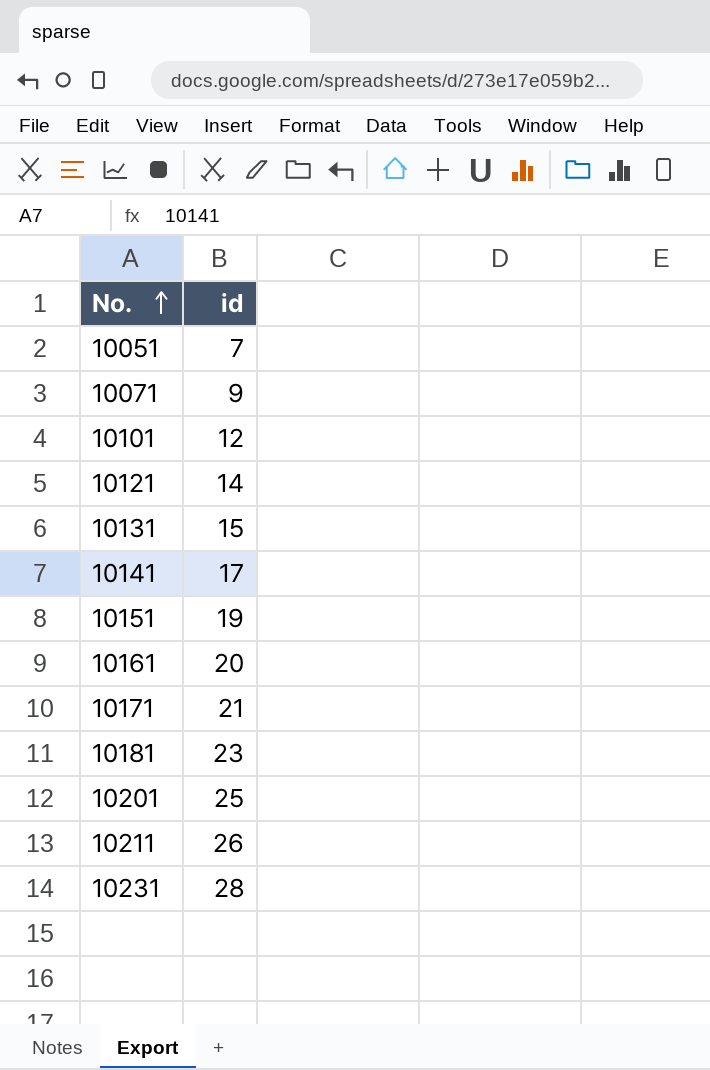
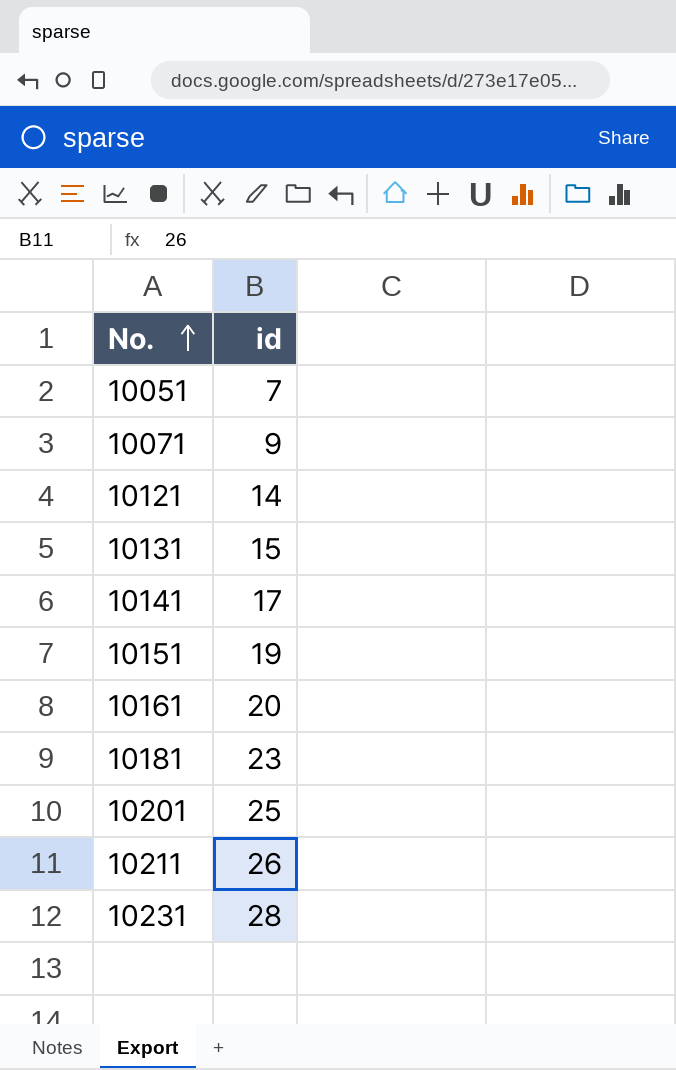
row 10101: 12 -> none
row 10171: 21 -> none

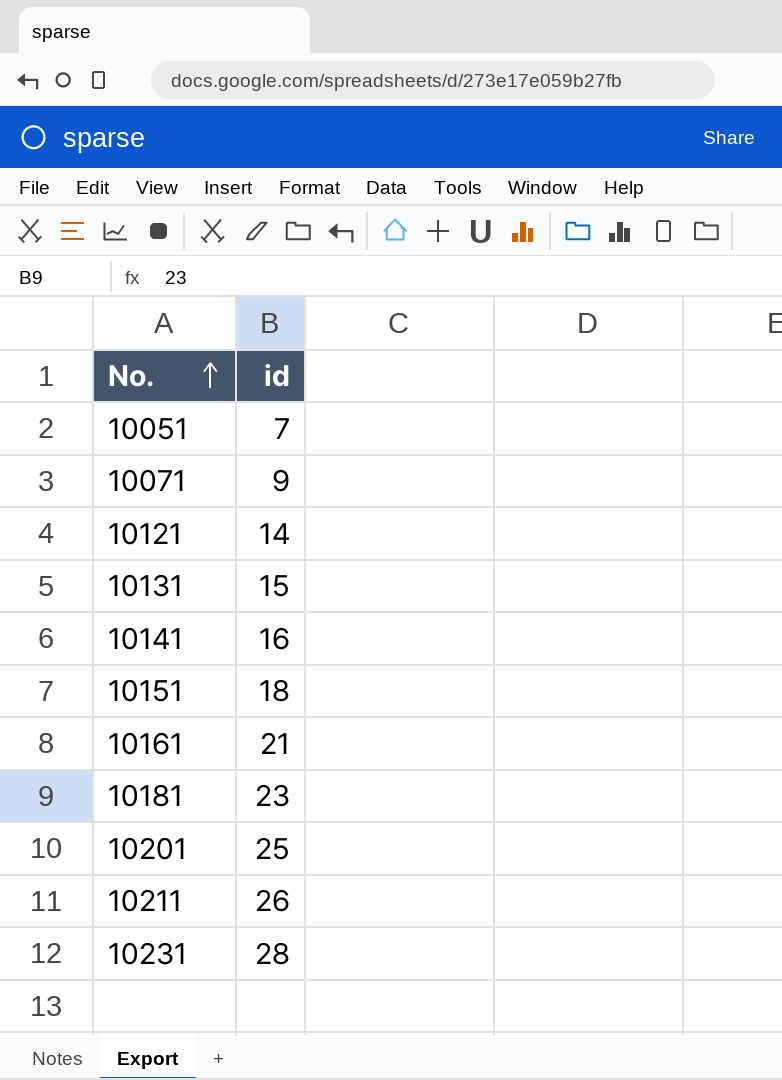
10141 | id: 17 -> 16
10151 | id: 19 -> 18
10161 | id: 20 -> 21

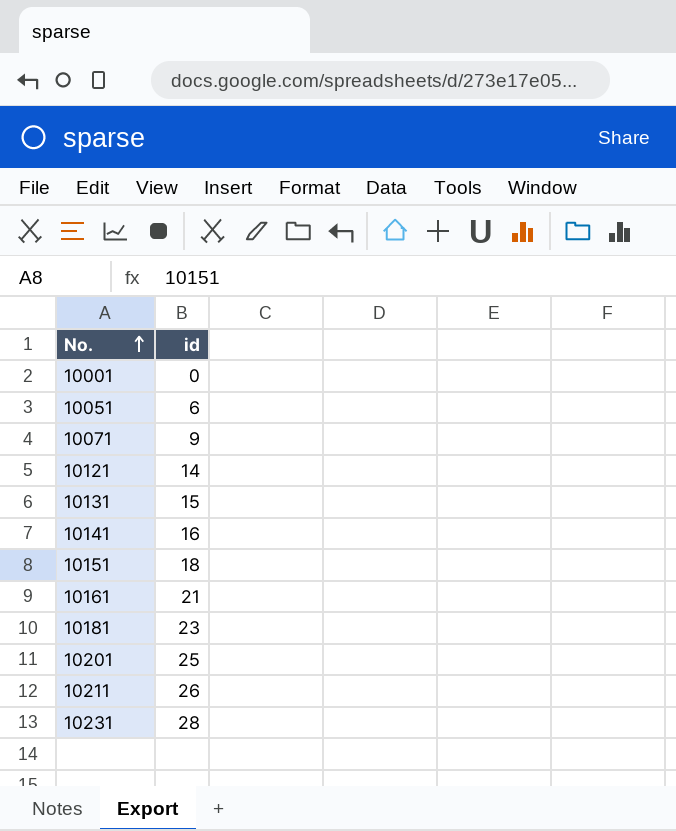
row 10001: none -> 0
10051 | id: 7 -> 6

